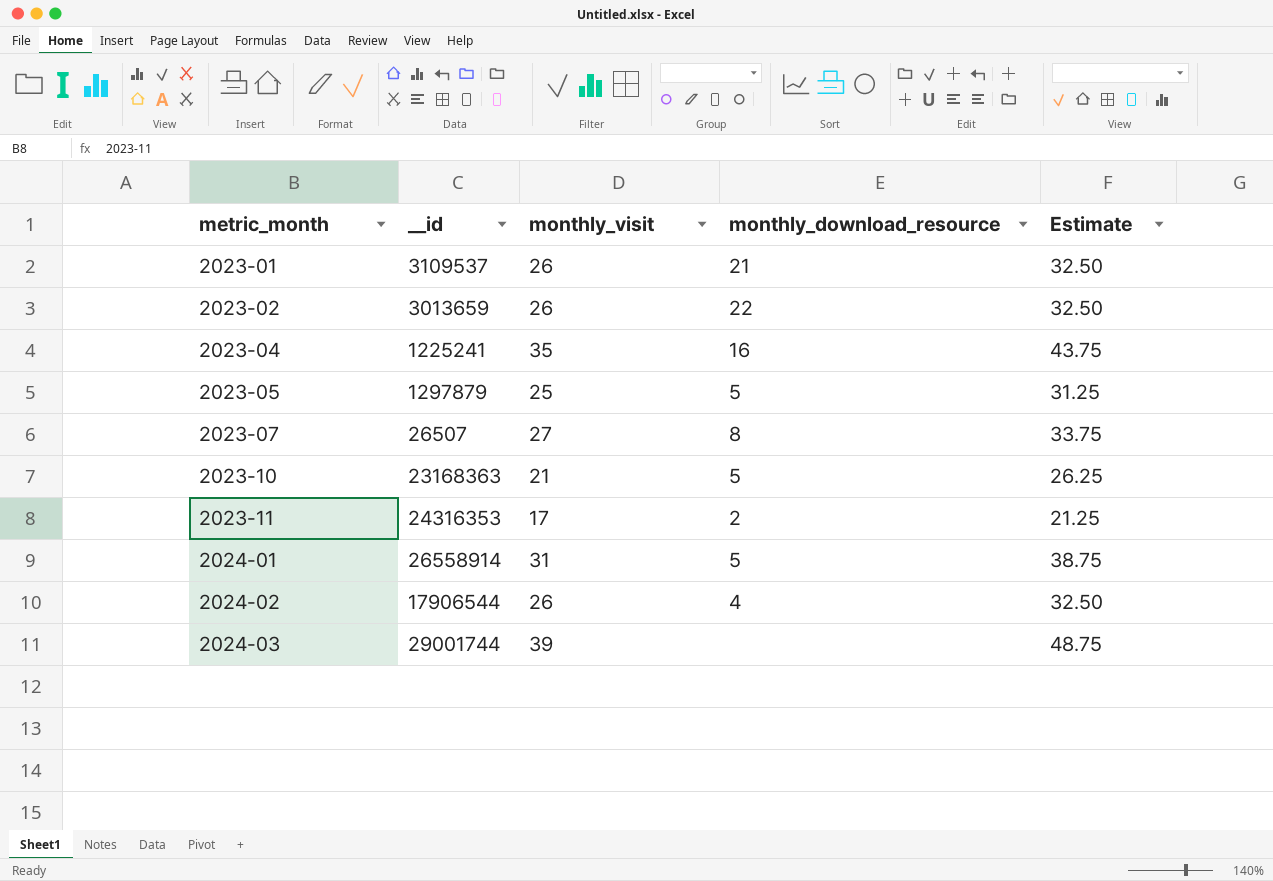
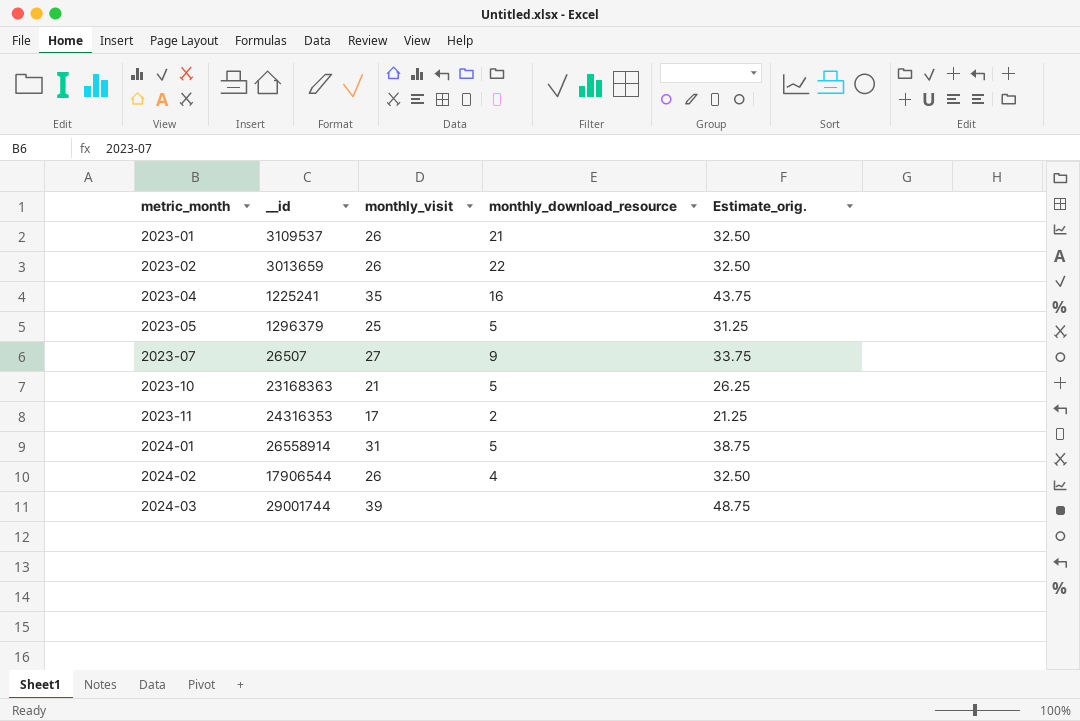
column name: Estimate -> Estimate_orig.
2023-05 | __id: 1297879 -> 1296379
2023-07 | monthly_download_resource: 8 -> 9

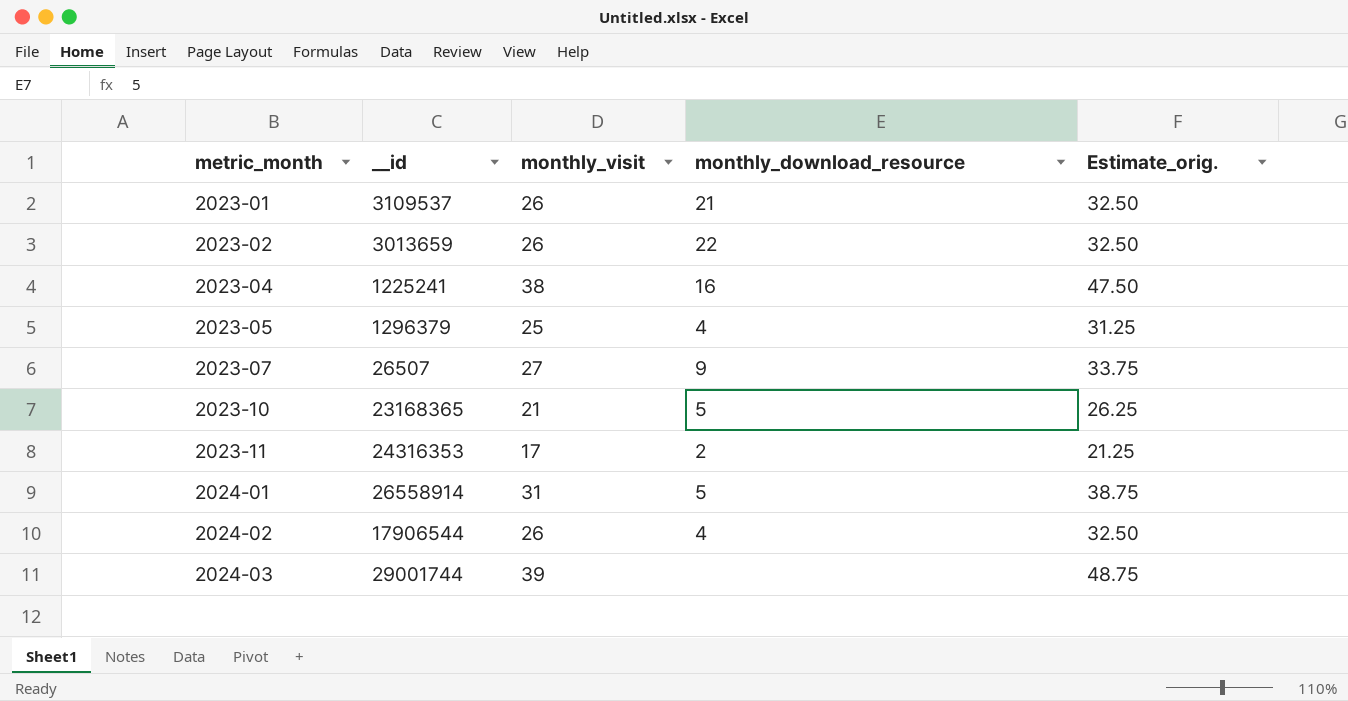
2023-04 | monthly_visit: 35 -> 38
2023-04 | Estimate_orig.: 43.75 -> 47.50
2023-05 | monthly_download_resource: 5 -> 4
2023-10 | __id: 23168363 -> 23168365

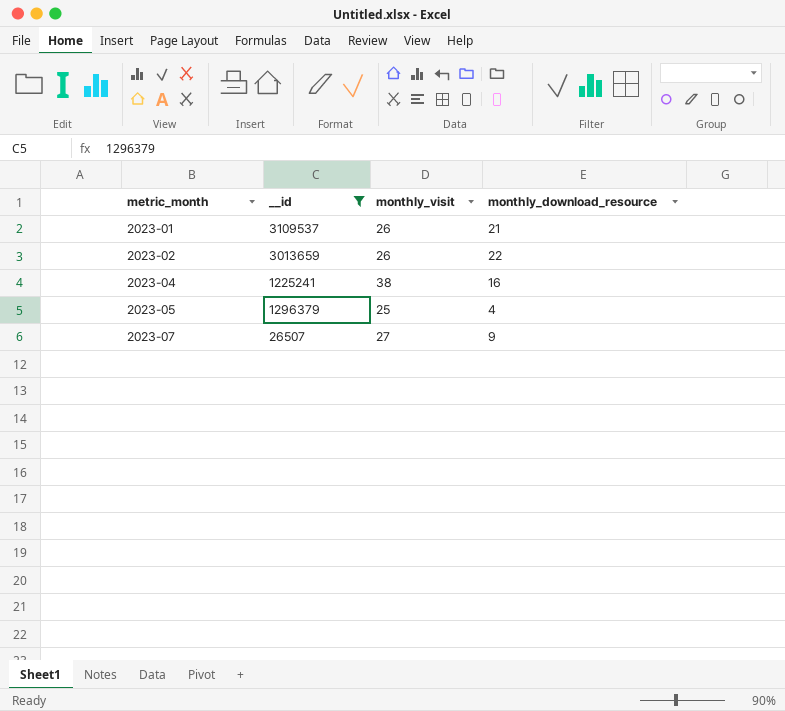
filter: none -> __id <= 3109537
column Estimate_orig. | formula: [monthly_visit] * 1.25 -> none

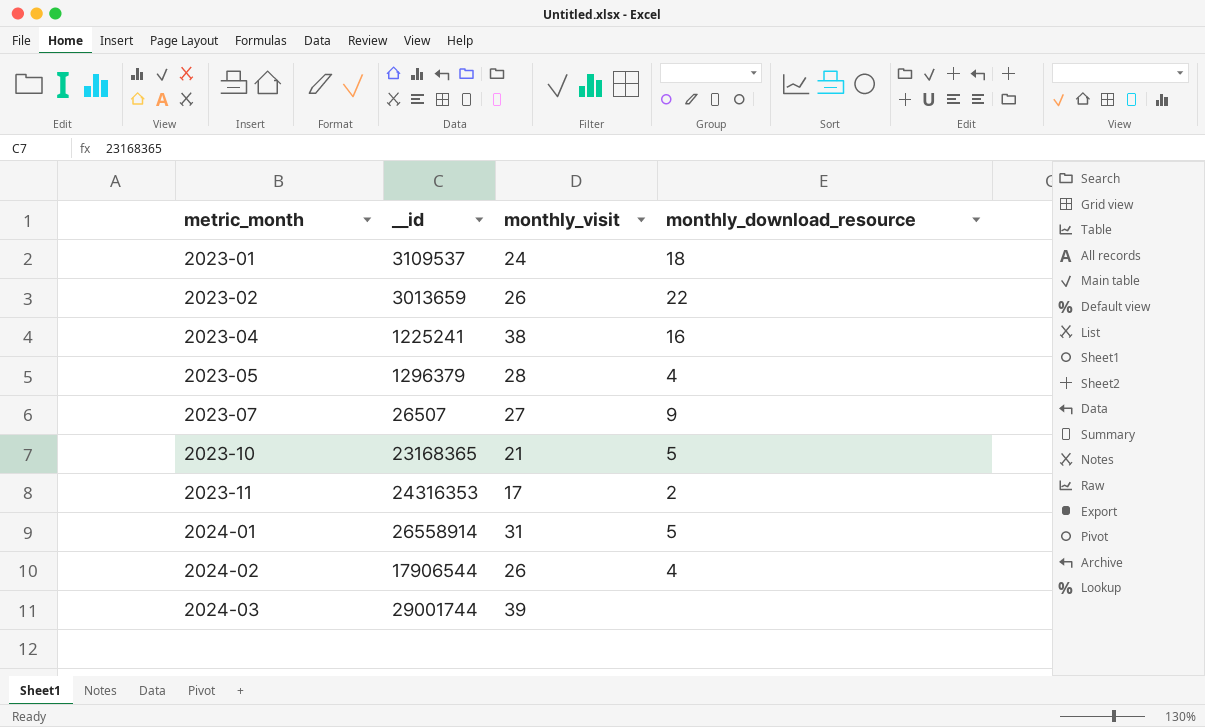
filter: __id <= 3109537 -> none
2023-01 | monthly_visit: 26 -> 24
2023-01 | monthly_download_resource: 21 -> 18
2023-05 | monthly_visit: 25 -> 28

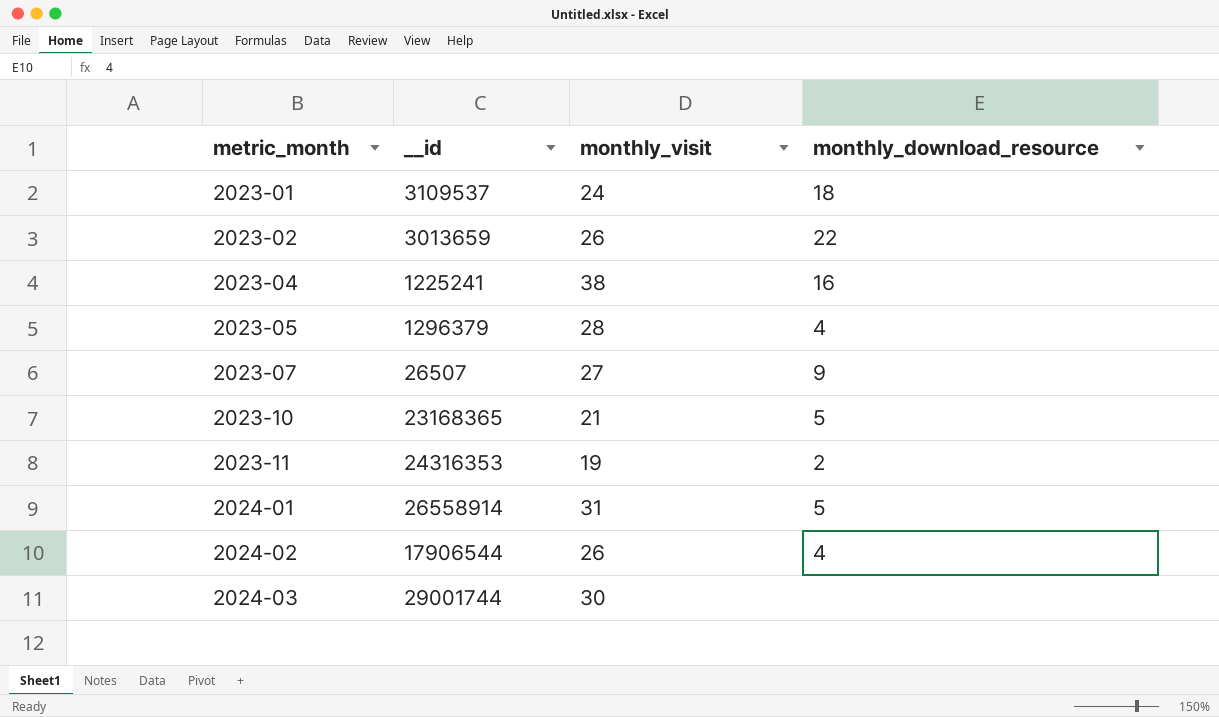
2023-11 | monthly_visit: 17 -> 19
2024-03 | monthly_visit: 39 -> 30

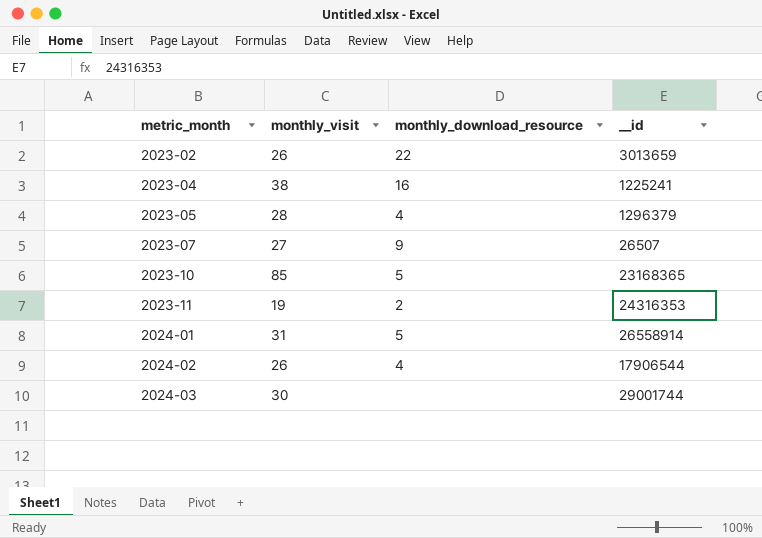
column __id | position: 2 -> 4
row 2023-01: 3109537 | 24 | 18 -> none
2023-10 | monthly_visit: 21 -> 85

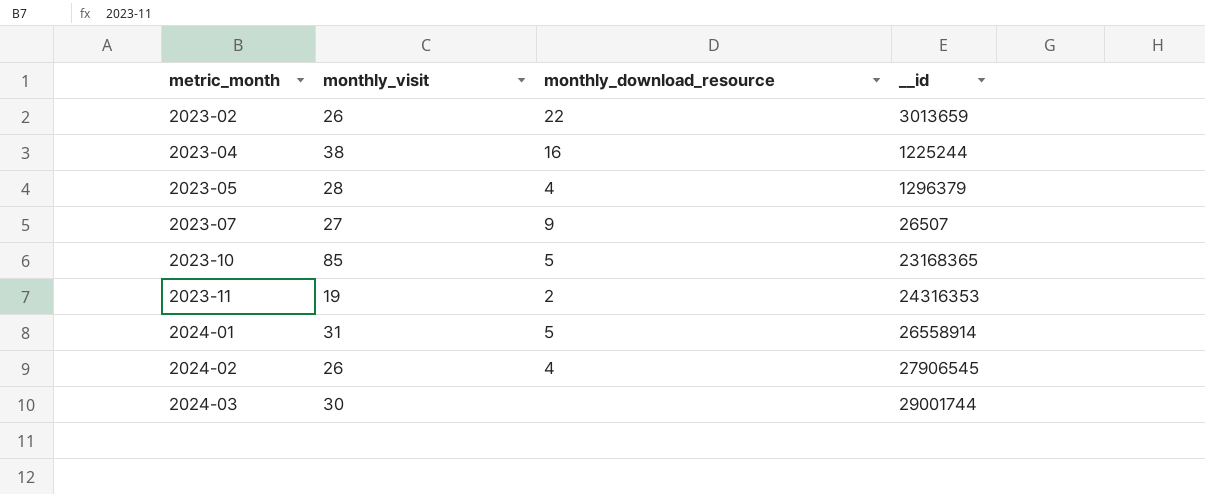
2023-04 | __id: 1225241 -> 1225244
2024-02 | __id: 17906544 -> 27906545

